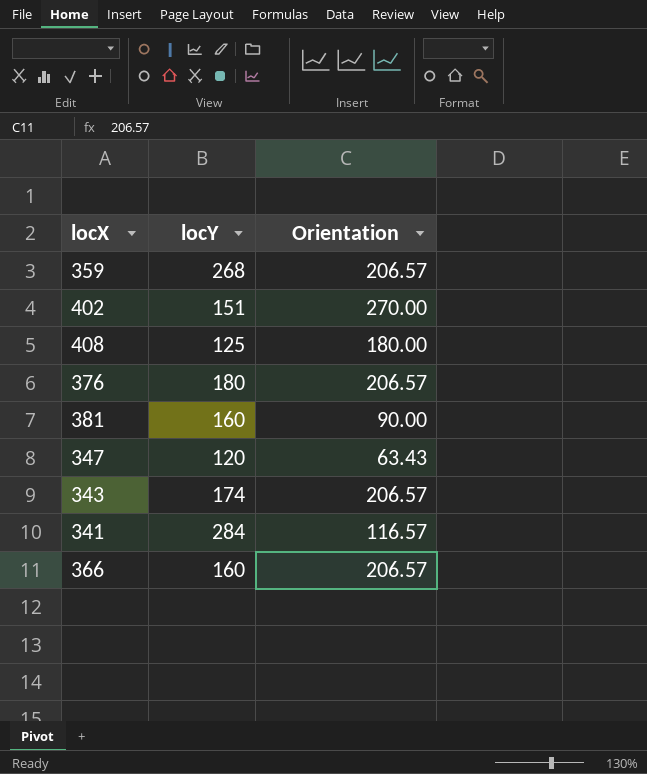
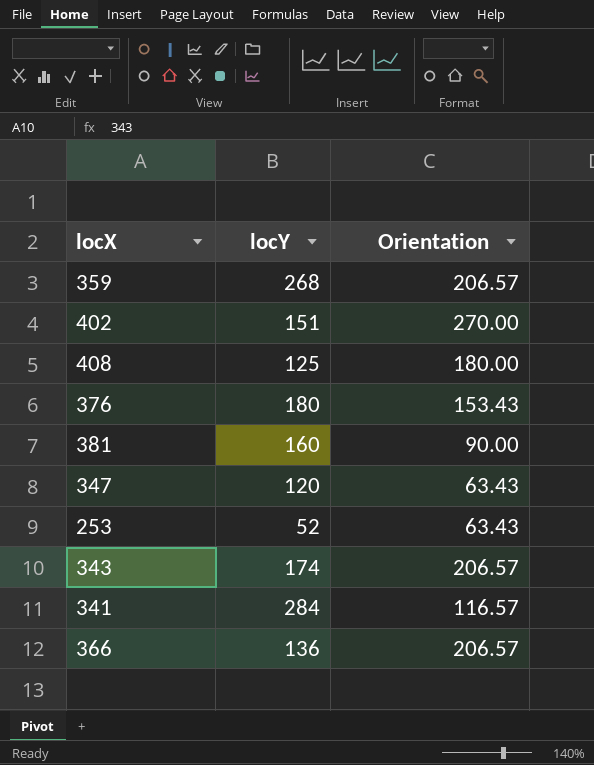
376 | Orientation: 206.57 -> 153.43
row 253: none -> 52 | 63.43
366 | locY: 160 -> 136

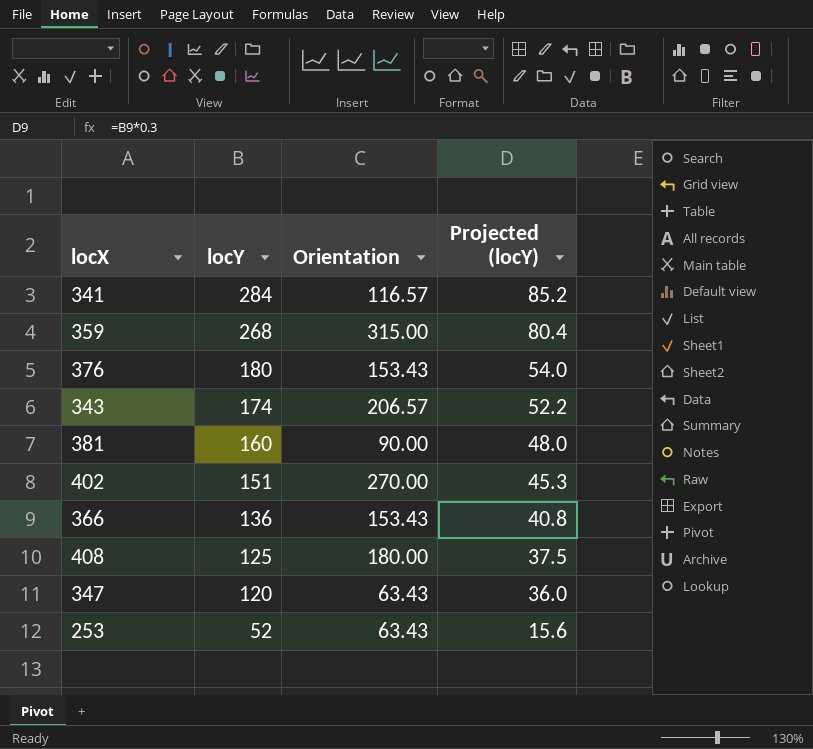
row order: none -> locY descending
column Projected (locY) | formula: none -> [locY] * 0.3
359 | Orientation: 206.57 -> 315.00
366 | Orientation: 206.57 -> 153.43

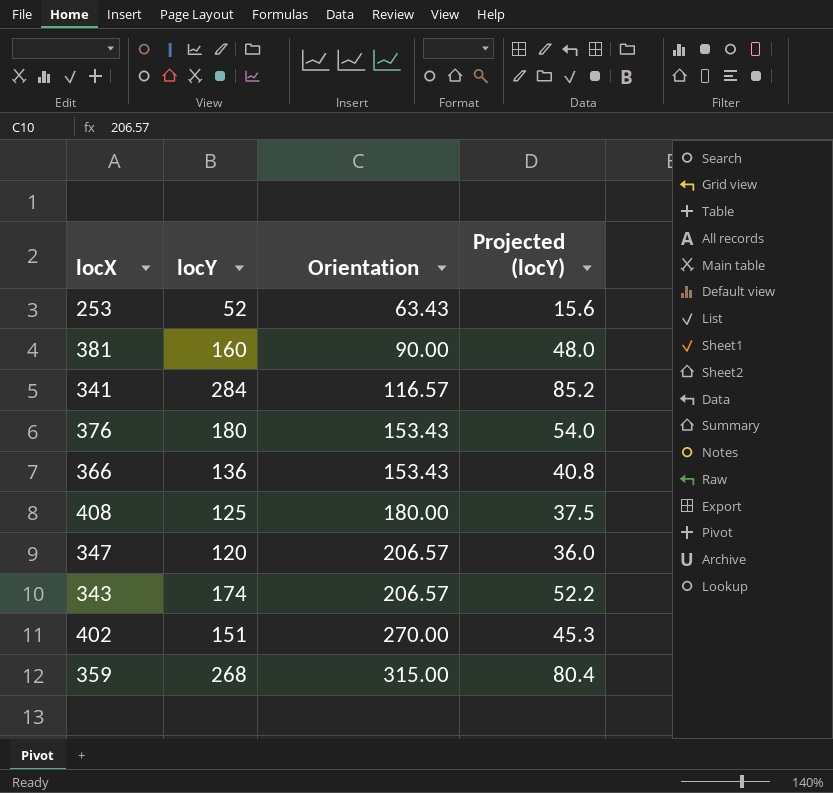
row order: locY descending -> Orientation ascending
347 | Orientation: 63.43 -> 206.57

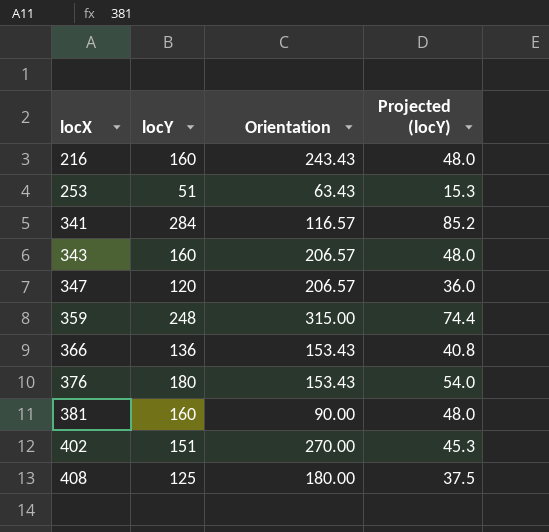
row order: Orientation ascending -> locX ascending
row 216: none -> 160 | 243.43 | 48.0
253 | locY: 52 -> 51
253 | Projected (locY): 15.6 -> 15.3
343 | locY: 174 -> 160
343 | Projected (locY): 52.2 -> 48.0
359 | locY: 268 -> 248
359 | Projected (locY): 80.4 -> 74.4

